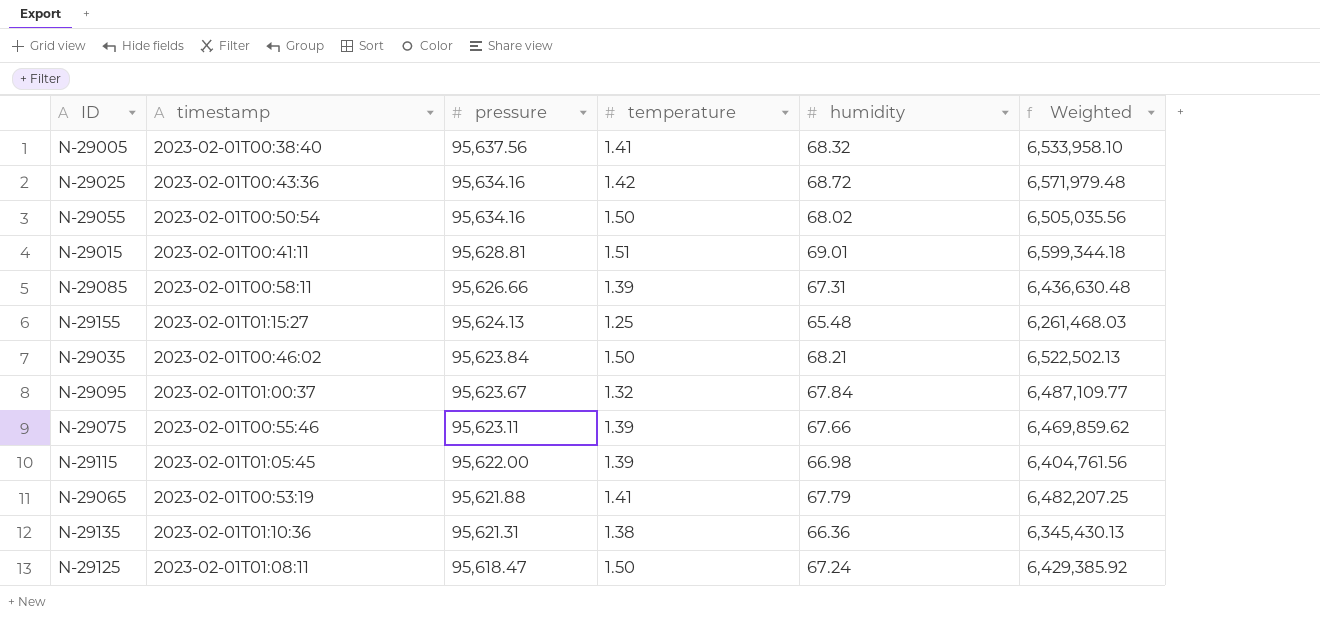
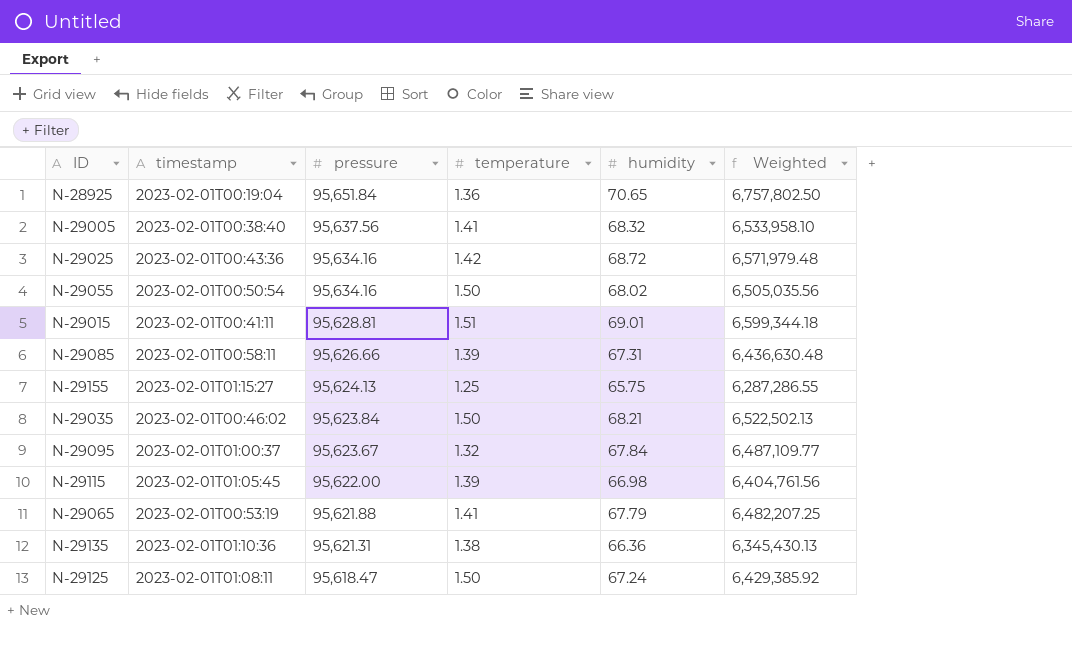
row N-29075: 2023-02-01T00:55:46 | 95,623.11 | 1.39 | 67.66 | 6,469,859.62 -> none
row N-28925: none -> 2023-02-01T00:19:04 | 95,651.84 | 1.36 | 70.65 | 6,757,802.50
N-29155 | humidity: 65.48 -> 65.75
N-29155 | Weighted: 6,261,468.03 -> 6,287,286.55

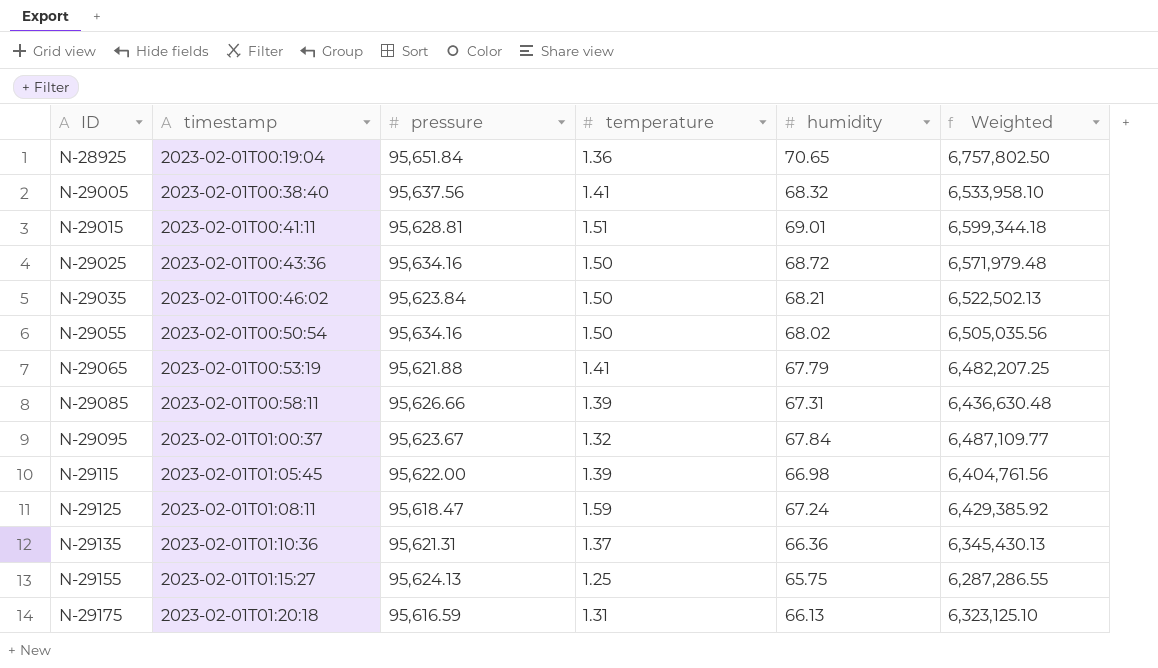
row order: pressure descending -> ID ascending
N-29025 | temperature: 1.42 -> 1.50
N-29125 | temperature: 1.50 -> 1.59
N-29135 | temperature: 1.38 -> 1.37
row N-29175: none -> 2023-02-01T01:20:18 | 95,616.59 | 1.31 | 66.13 | 6,323,125.10

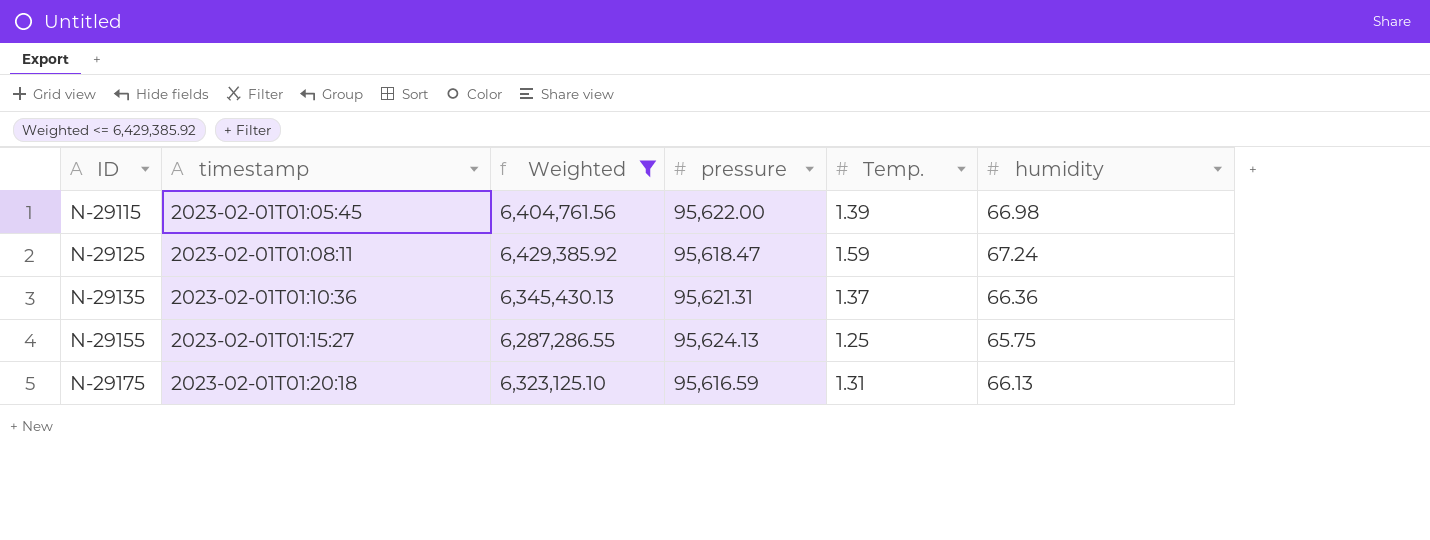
filter: none -> Weighted <= 6,429,385.92
column Weighted | position: 6 -> 3
column name: temperature -> Temp.

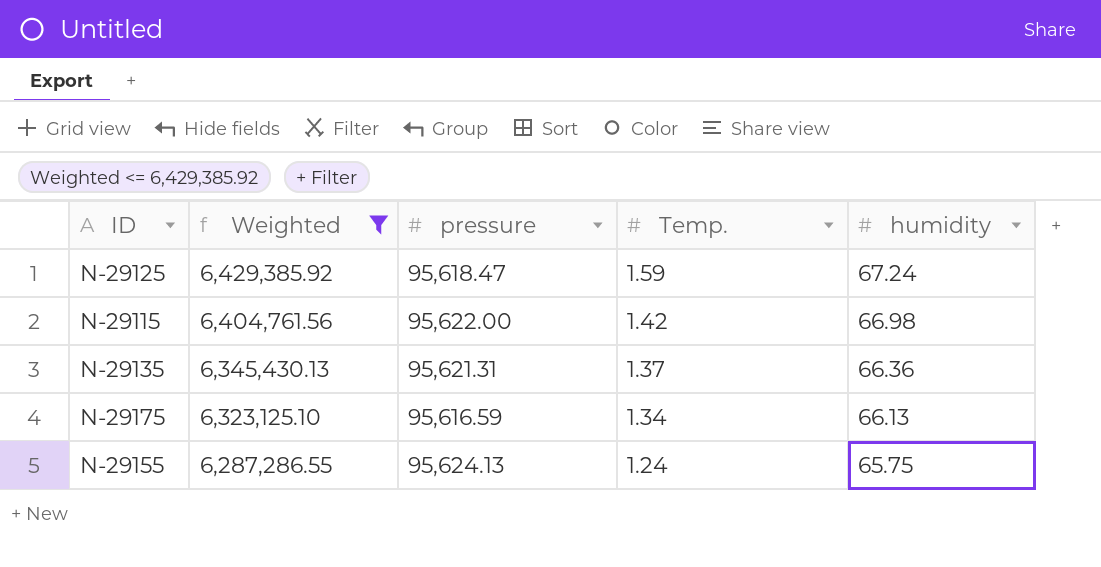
row order: ID ascending -> Weighted descending
column timestamp | position: 2 -> none
N-29115 | Temp.: 1.39 -> 1.42
N-29175 | Temp.: 1.31 -> 1.34
N-29155 | Temp.: 1.25 -> 1.24

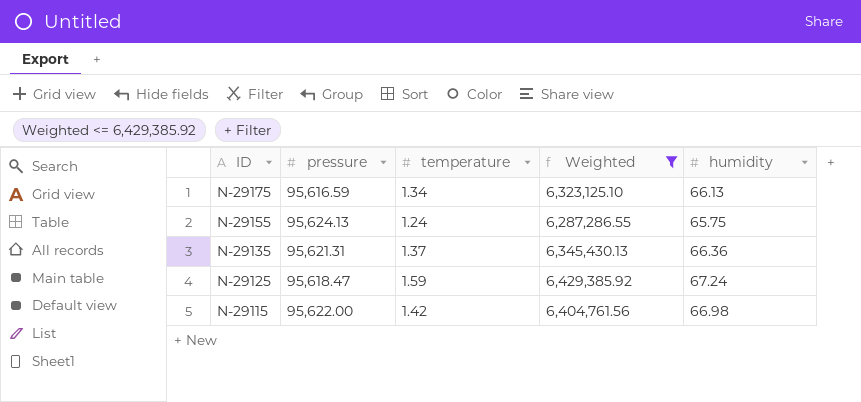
row order: Weighted descending -> ID descending
column name: Temp. -> temperature
column Weighted | position: 2 -> 4

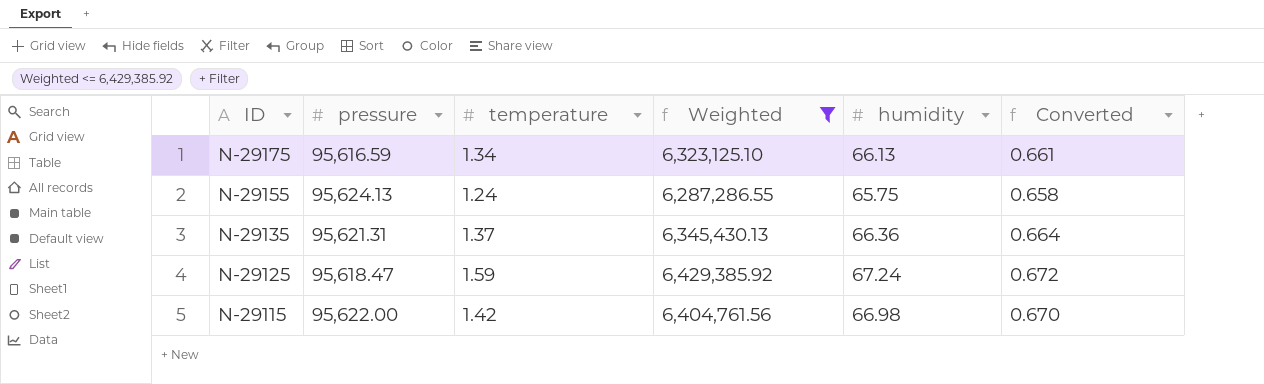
column Converted | formula: none -> [humidity] * 0.01

